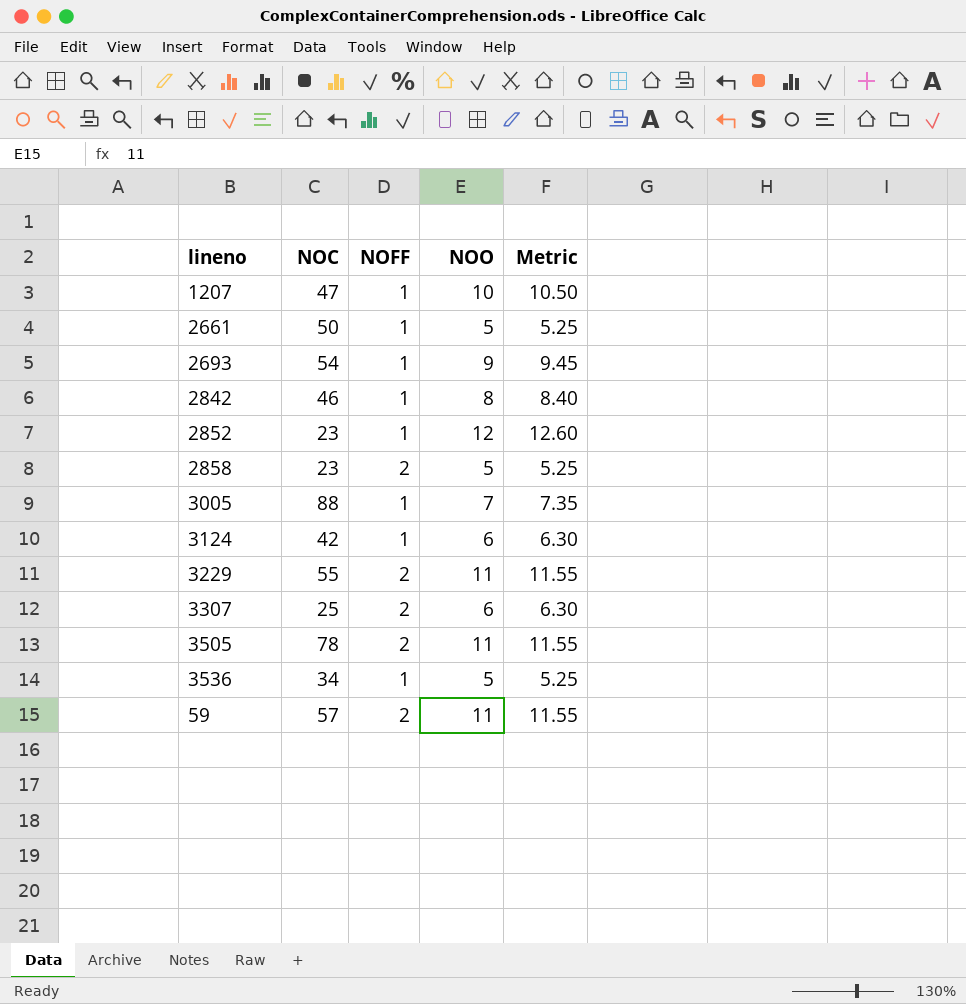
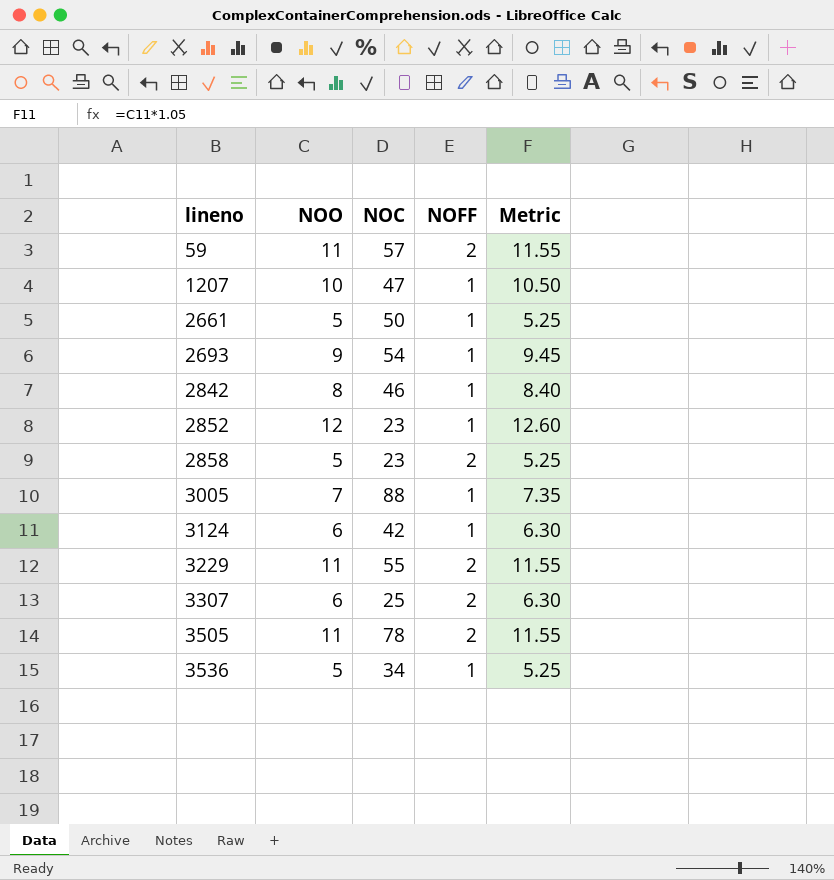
row order: none -> lineno ascending
column NOO | position: 4 -> 2

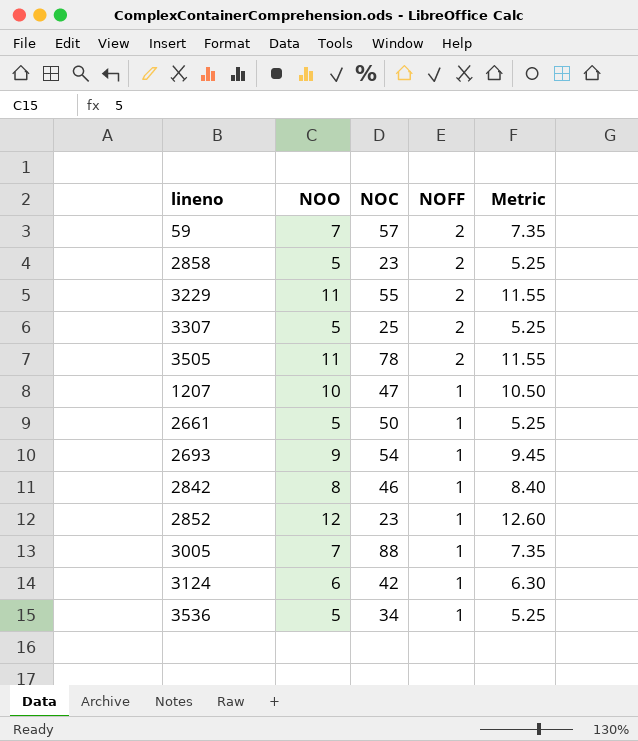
row order: lineno ascending -> NOFF descending
59 | NOO: 11 -> 7
59 | Metric: 11.55 -> 7.35
3307 | NOO: 6 -> 5
3307 | Metric: 6.30 -> 5.25

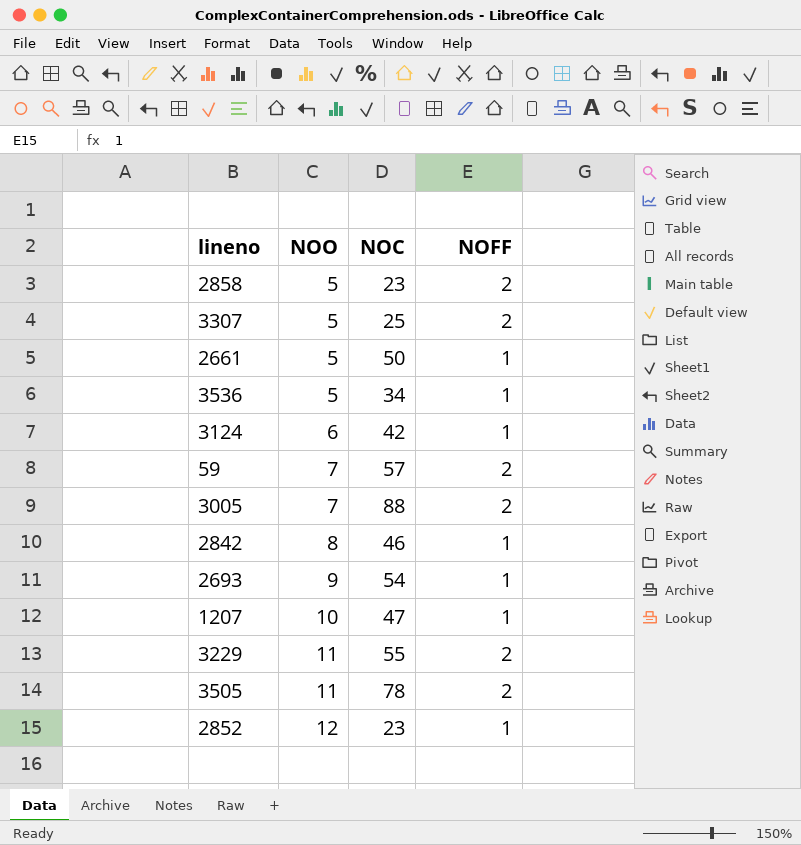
row order: NOFF descending -> NOO ascending
column Metric | formula: [NOO] * 1.05 -> none
3005 | NOFF: 1 -> 2

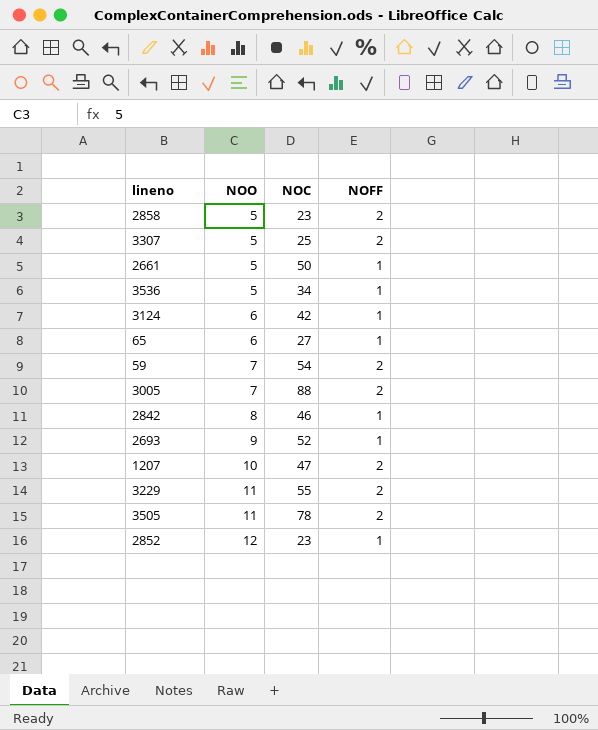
row 65: none -> 6 | 27 | 1
59 | NOC: 57 -> 54
2693 | NOC: 54 -> 52
1207 | NOFF: 1 -> 2

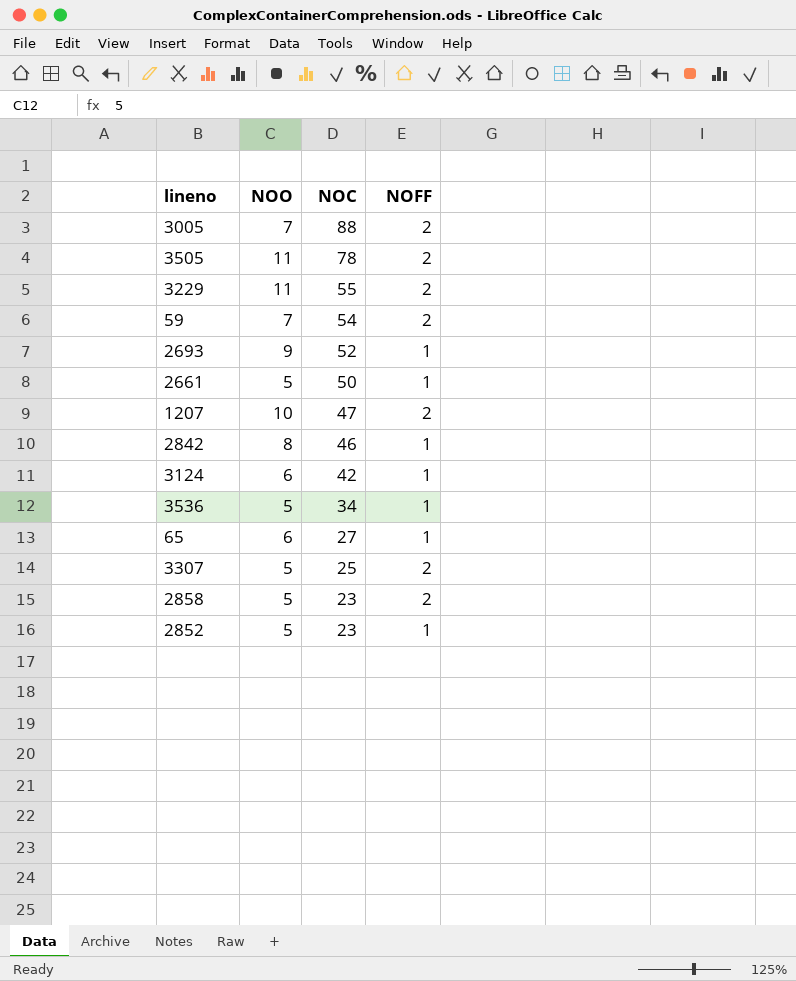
row order: NOO ascending -> NOC descending
2852 | NOO: 12 -> 5

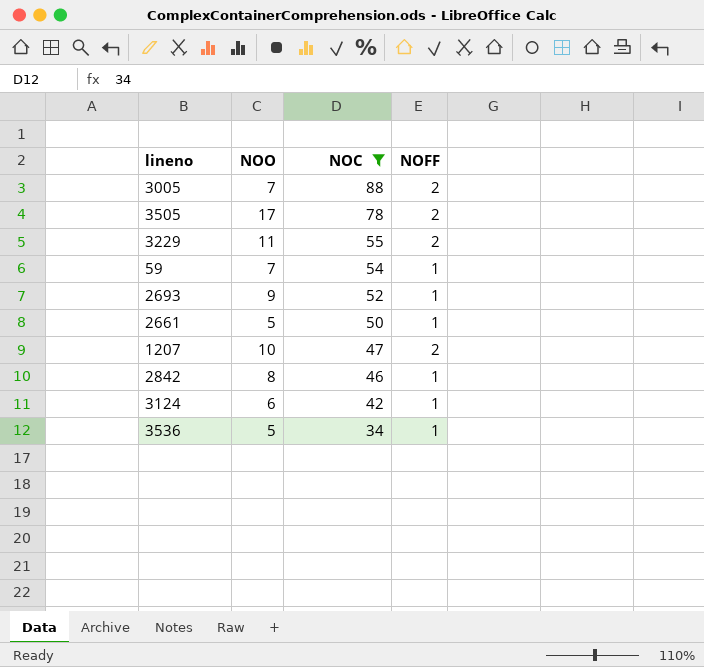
filter: none -> NOC >= 34
3505 | NOO: 11 -> 17
59 | NOFF: 2 -> 1

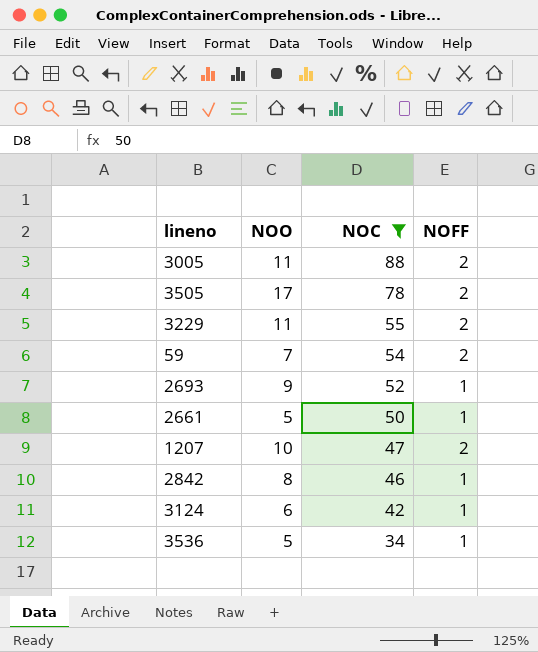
3005 | NOO: 7 -> 11
59 | NOFF: 1 -> 2

